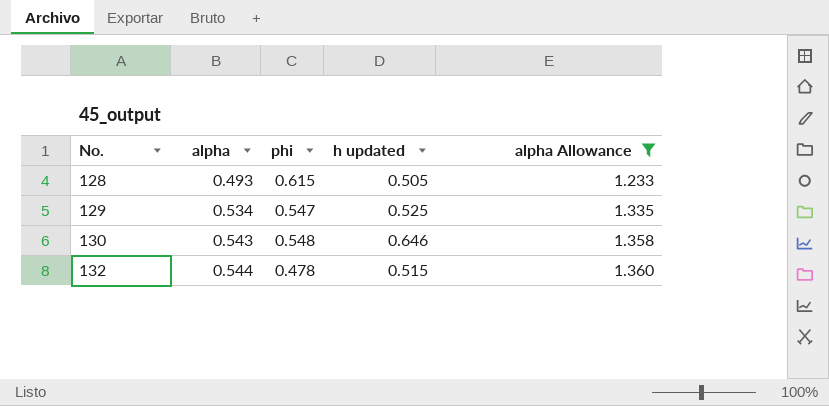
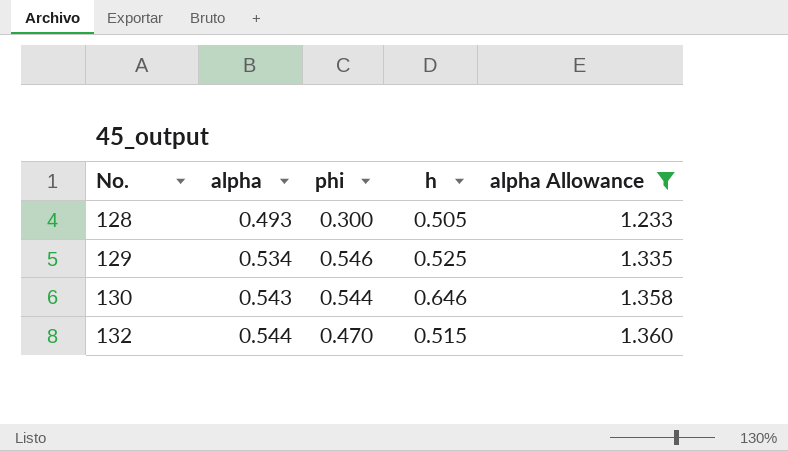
column name: h updated -> h
128 | phi: 0.615 -> 0.300
129 | phi: 0.547 -> 0.546
130 | phi: 0.548 -> 0.544
132 | phi: 0.478 -> 0.470

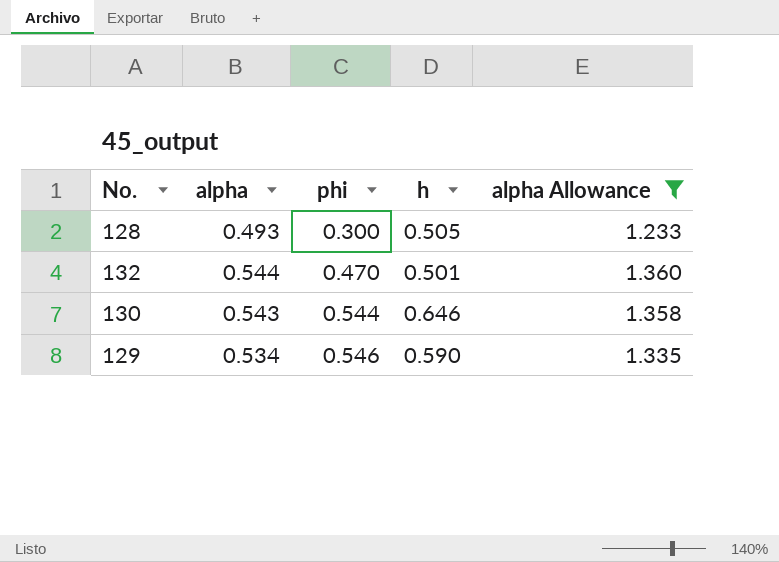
row order: No. ascending -> phi ascending
132 | h: 0.515 -> 0.501
129 | h: 0.525 -> 0.590

